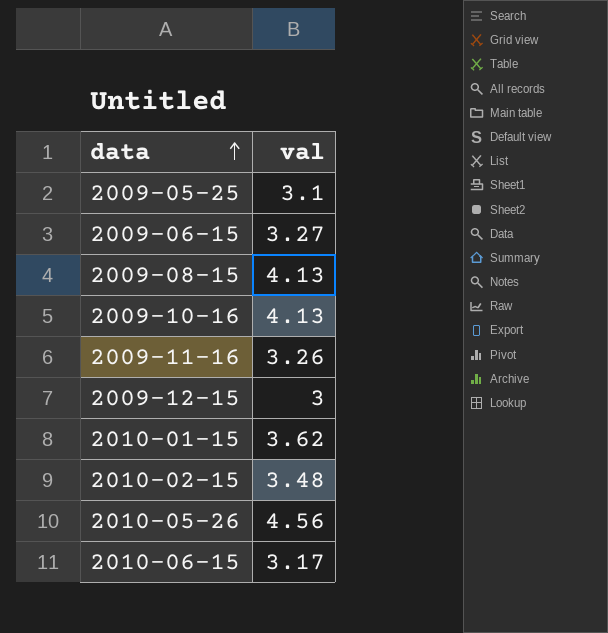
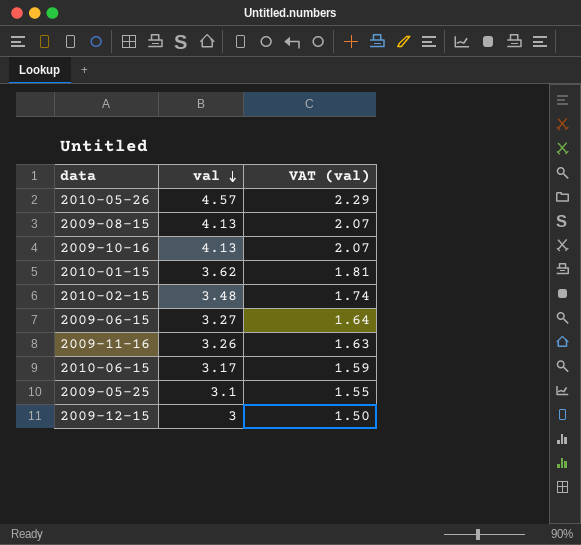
row order: data ascending -> val descending
column VAT (val) | formula: none -> [val] * 0.5
2010-05-26 | val: 4.56 -> 4.57

